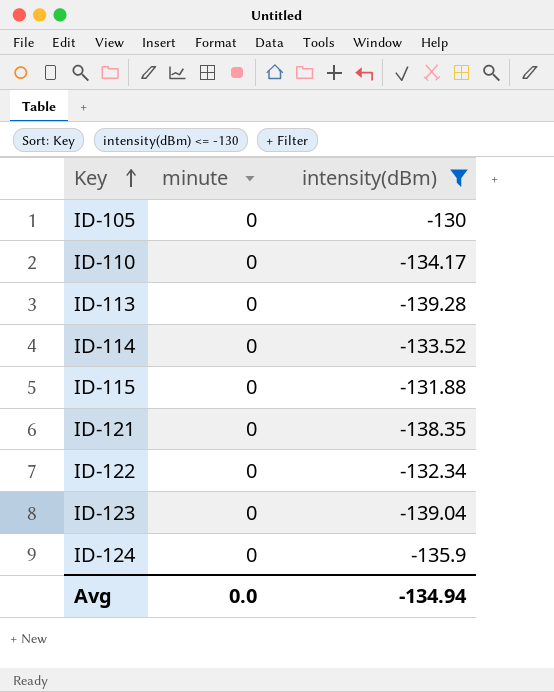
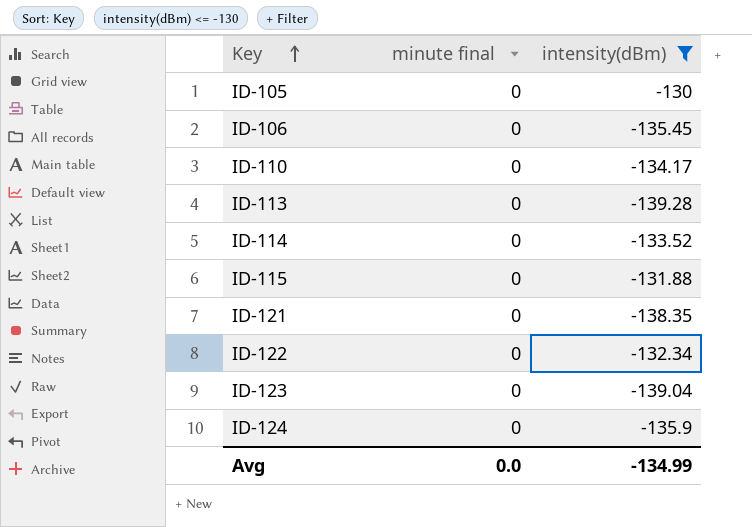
column name: minute -> minute final
row ID-106: none -> 0 | -135.45
Avg | intensity(dBm): -134.94 -> -134.99

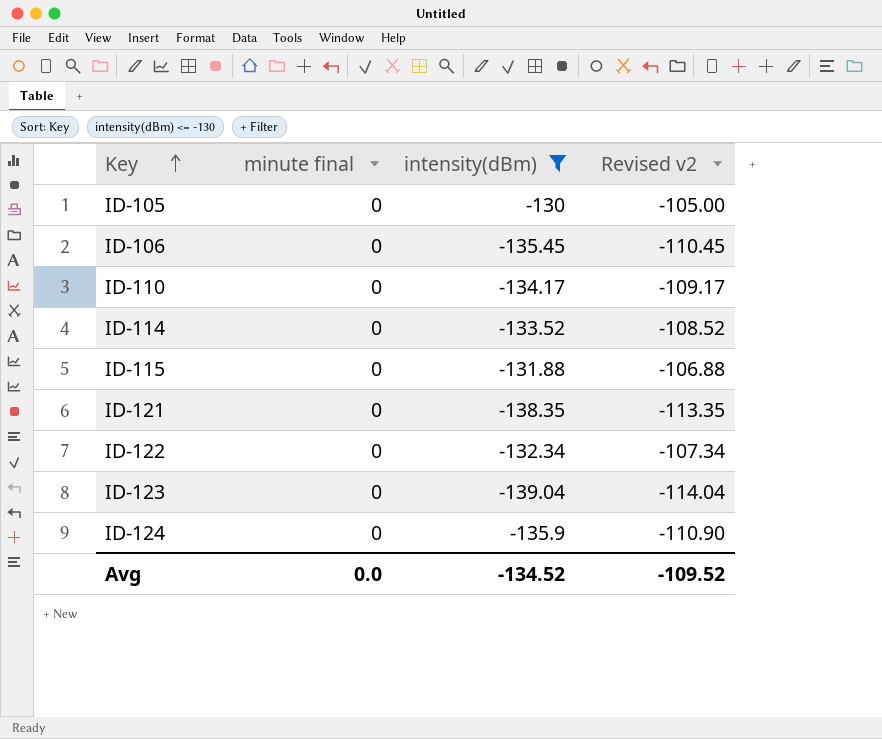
column Revised v2 | formula: none -> [intensity(dBm)] + 25
row ID-113: 0 | -139.28 -> none
Avg | intensity(dBm): -134.99 -> -134.52

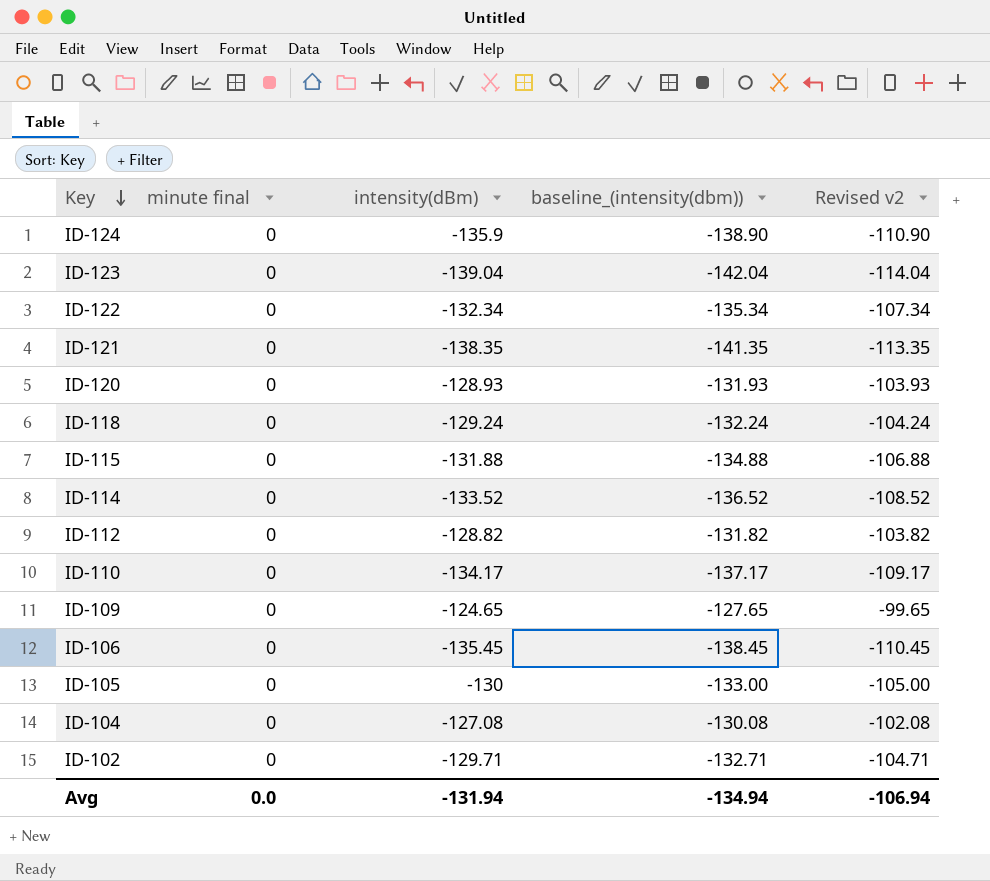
filter: intensity(dBm) <= -130 -> none
row order: Key ascending -> Key descending
column baseline_(intensity(dbm)) | formula: none -> [intensity(dBm)] - 3
Avg | intensity(dBm): -134.52 -> -131.94
Avg | Revised v2: -109.52 -> -106.94

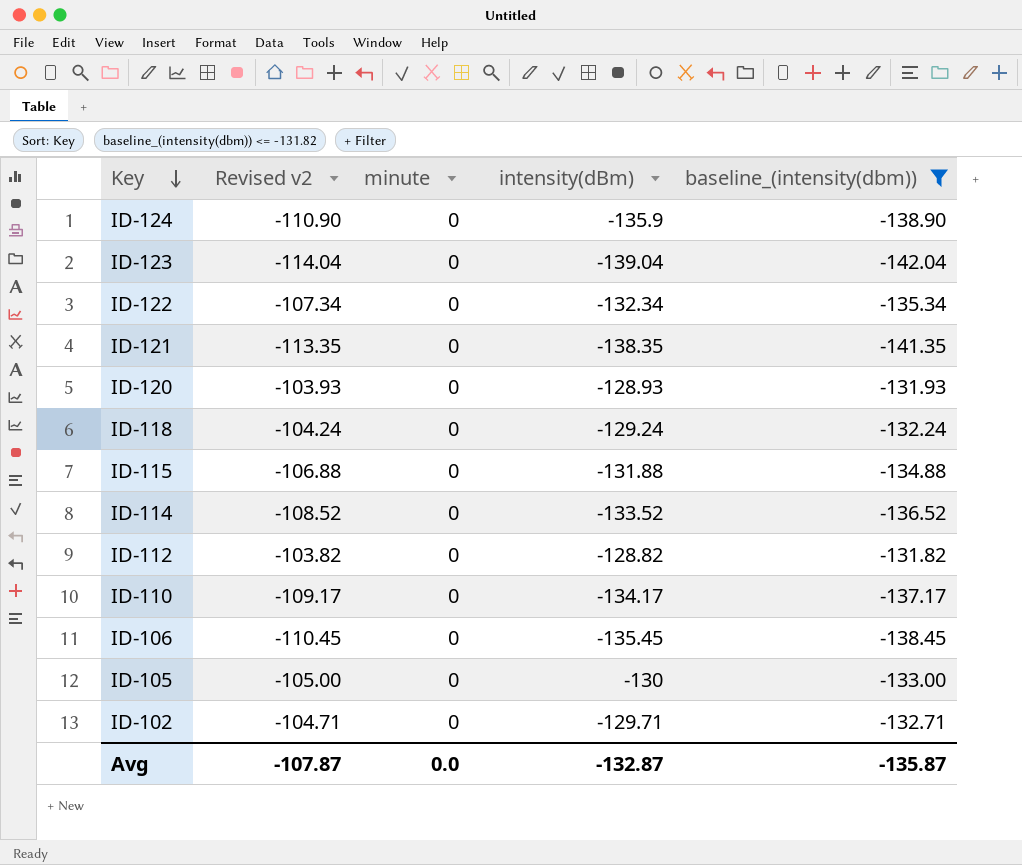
filter: none -> baseline_(intensity(dbm)) <= -131.82
column Revised v2 | position: 5 -> 2
column name: minute final -> minute
Avg | Revised v2: -106.94 -> -107.87
Avg | intensity(dBm): -131.94 -> -132.87
Avg | baseline_(intensity(dbm)): -134.94 -> -135.87

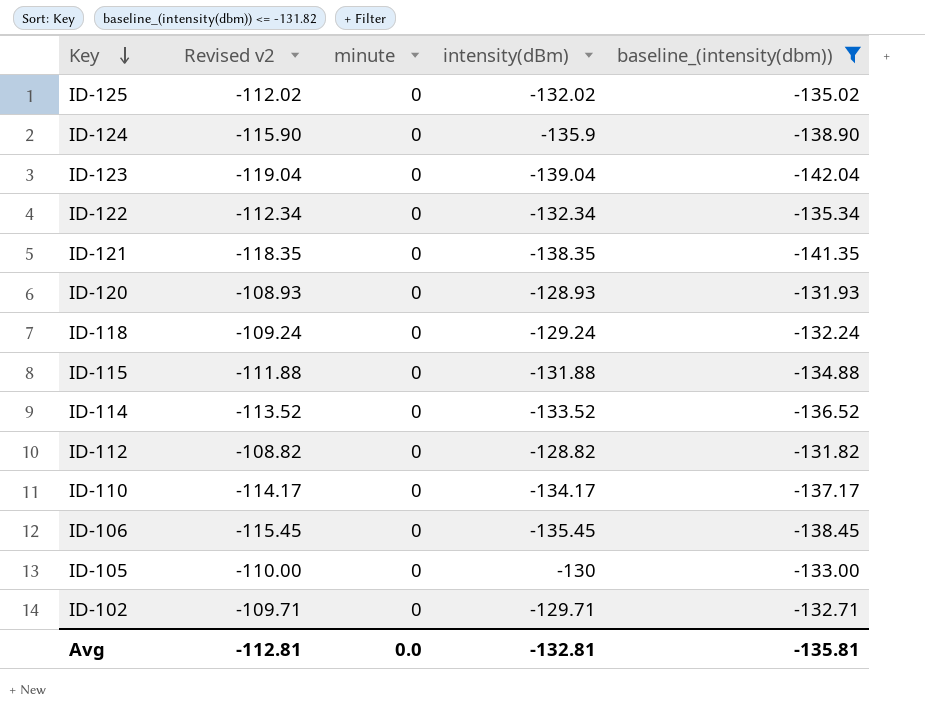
column Revised v2 | formula: [intensity(dBm)] + 25 -> [intensity(dBm)] + 20
row ID-125: none -> -112.02 | 0 | -132.02 | -135.02
Avg | Revised v2: -107.87 -> -112.81
Avg | intensity(dBm): -132.87 -> -132.81
Avg | baseline_(intensity(dbm)): -135.87 -> -135.81

